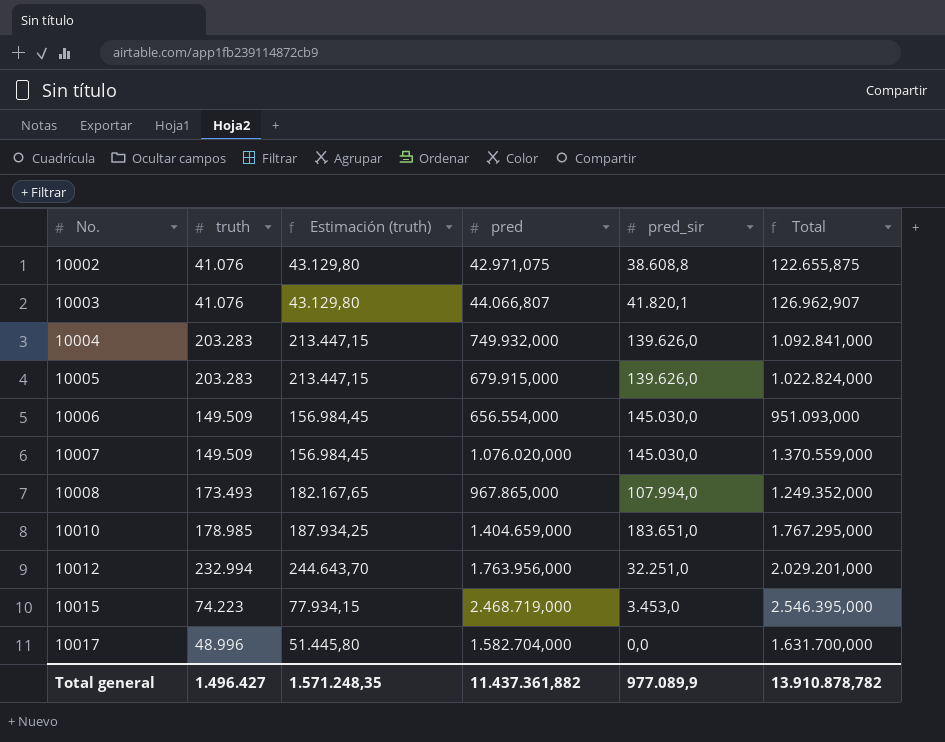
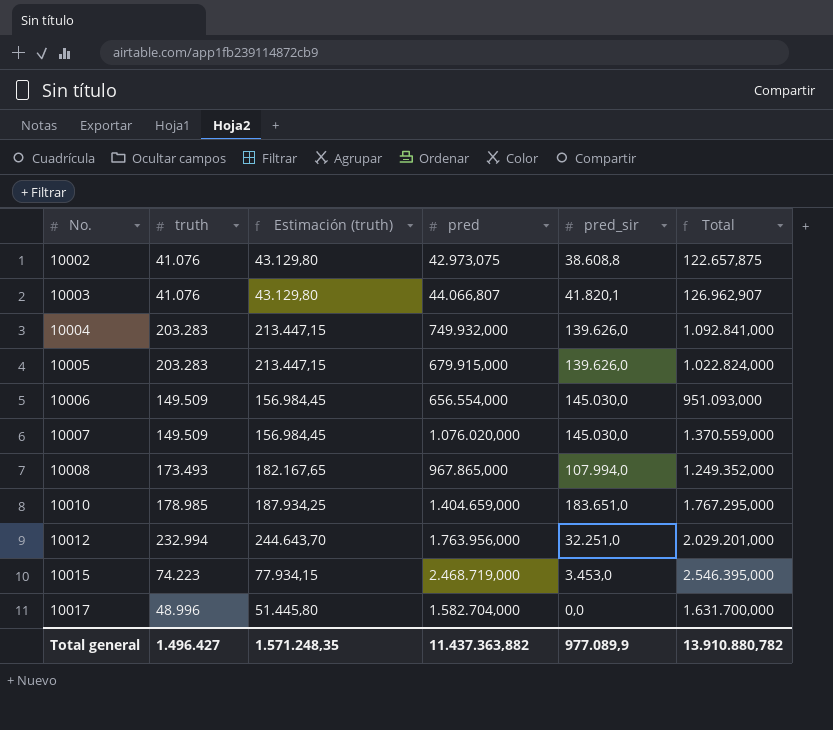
10002 | pred: 42.971,075 -> 42.973,075
10002 | Total: 122.655,875 -> 122.657,875
Total general | pred: 11.437.361,882 -> 11.437.363,882
Total general | Total: 13.910.878,782 -> 13.910.880,782

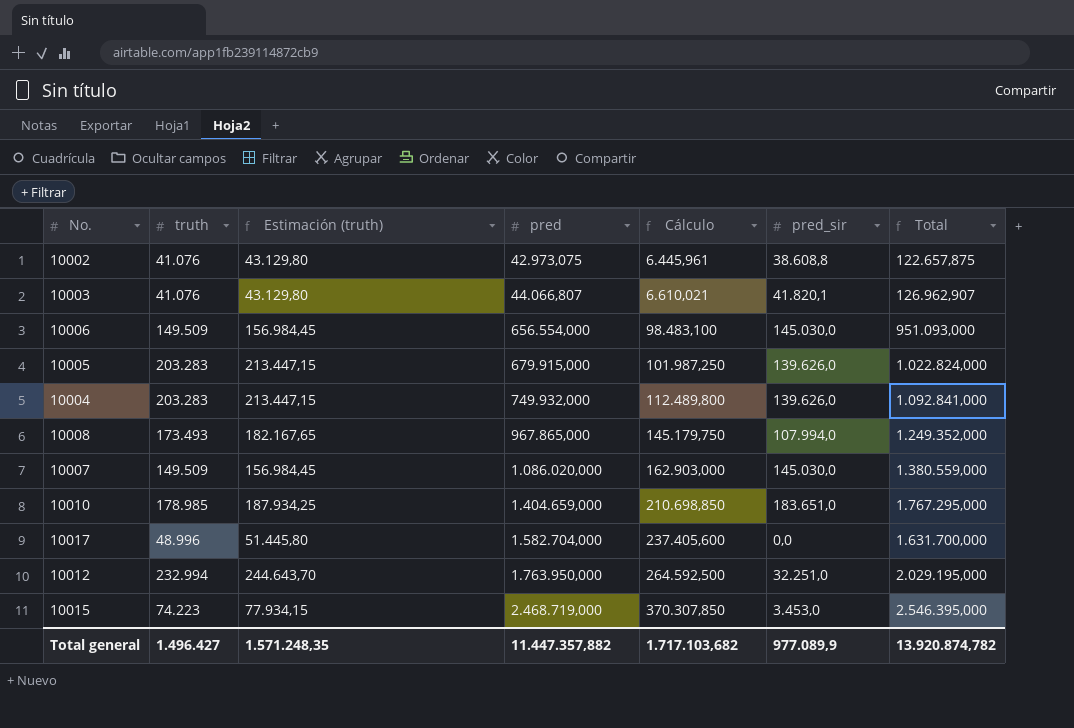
row order: No. ascending -> pred ascending
column Cálculo | formula: none -> [pred] * 0,15
10007 | pred: 1.076.020,000 -> 1.086.020,000
10007 | Total: 1.370.559,000 -> 1.380.559,000
10012 | pred: 1.763.956,000 -> 1.763.950,000
10012 | Total: 2.029.201,000 -> 2.029.195,000
Total general | pred: 11.437.363,882 -> 11.447.357,882
Total general | Total: 13.910.880,782 -> 13.920.874,782

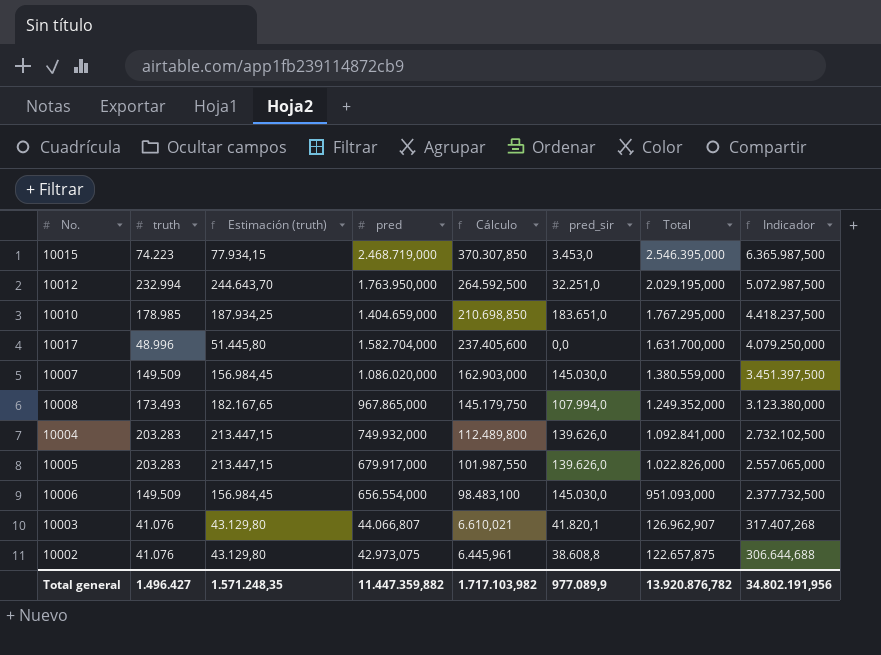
row order: pred ascending -> Total descending
column Indicador | formula: none -> [Total] * 2,5
10005 | pred: 679.915,000 -> 679.917,000
10005 | Cálculo: 101.987,250 -> 101.987,550
10005 | Total: 1.022.824,000 -> 1.022.826,000
Total general | pred: 11.447.357,882 -> 11.447.359,882
Total general | Cálculo: 1.717.103,682 -> 1.717.103,982
Total general | Total: 13.920.874,782 -> 13.920.876,782

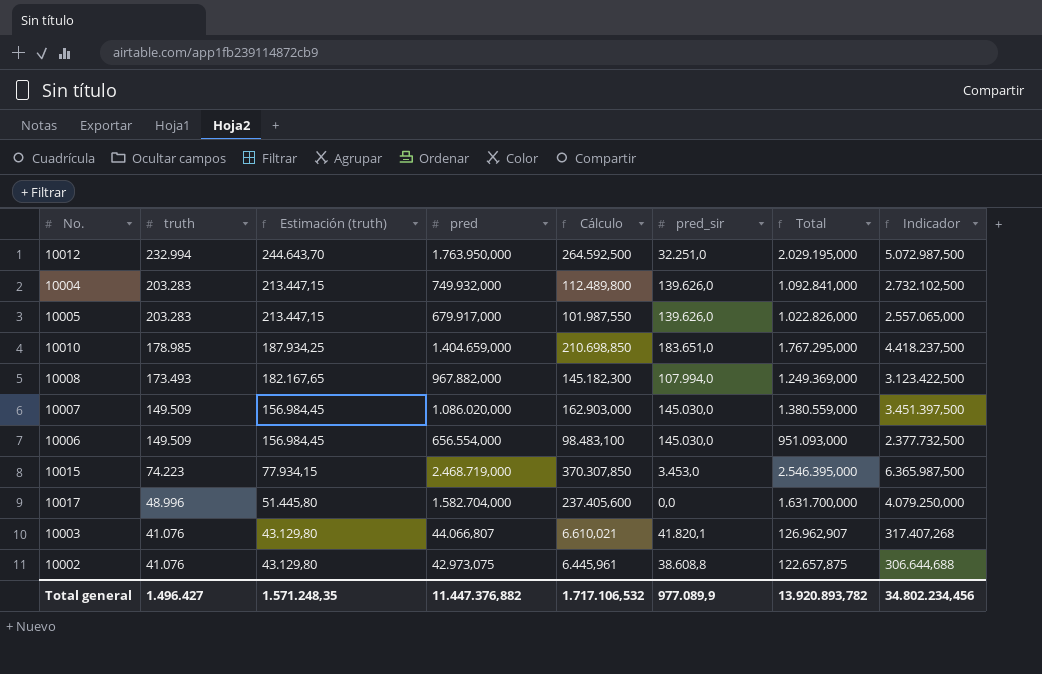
row order: Total descending -> truth descending
10008 | pred: 967.865,000 -> 967.882,000
10008 | Cálculo: 145.179,750 -> 145.182,300
10008 | Total: 1.249.352,000 -> 1.249.369,000
10008 | Indicador: 3.123.380,000 -> 3.123.422,500
Total general | pred: 11.447.359,882 -> 11.447.376,882
Total general | Cálculo: 1.717.103,982 -> 1.717.106,532
Total general | Total: 13.920.876,782 -> 13.920.893,782
Total general | Indicador: 34.802.191,956 -> 34.802.234,456

